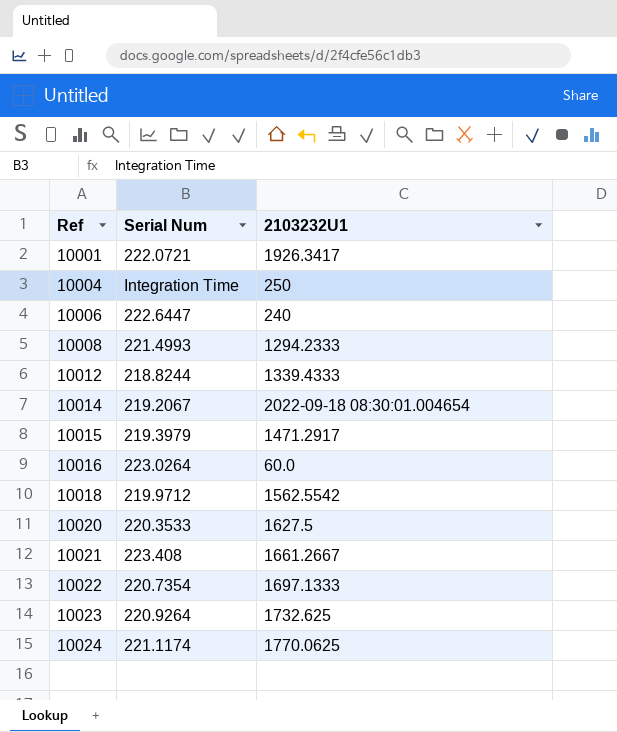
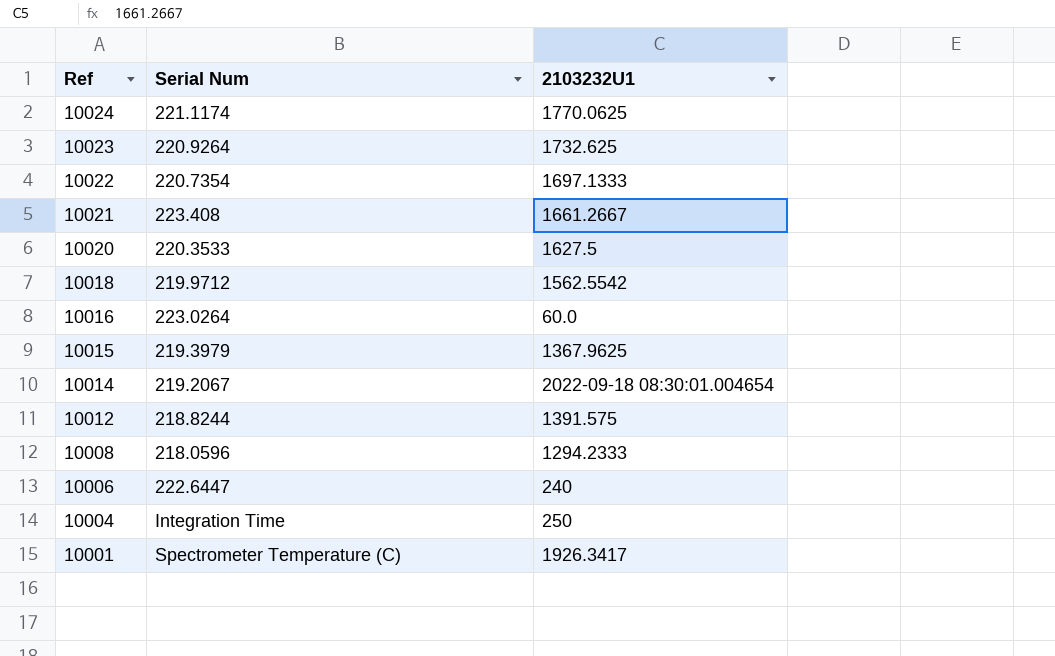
row order: Ref ascending -> Ref descending
10015 | 2103232U1: 1471.2917 -> 1367.9625
10012 | 2103232U1: 1339.4333 -> 1391.575
10008 | Serial Num: 221.4993 -> 218.0596
10001 | Serial Num: 222.0721 -> Spectrometer Temperature (C)

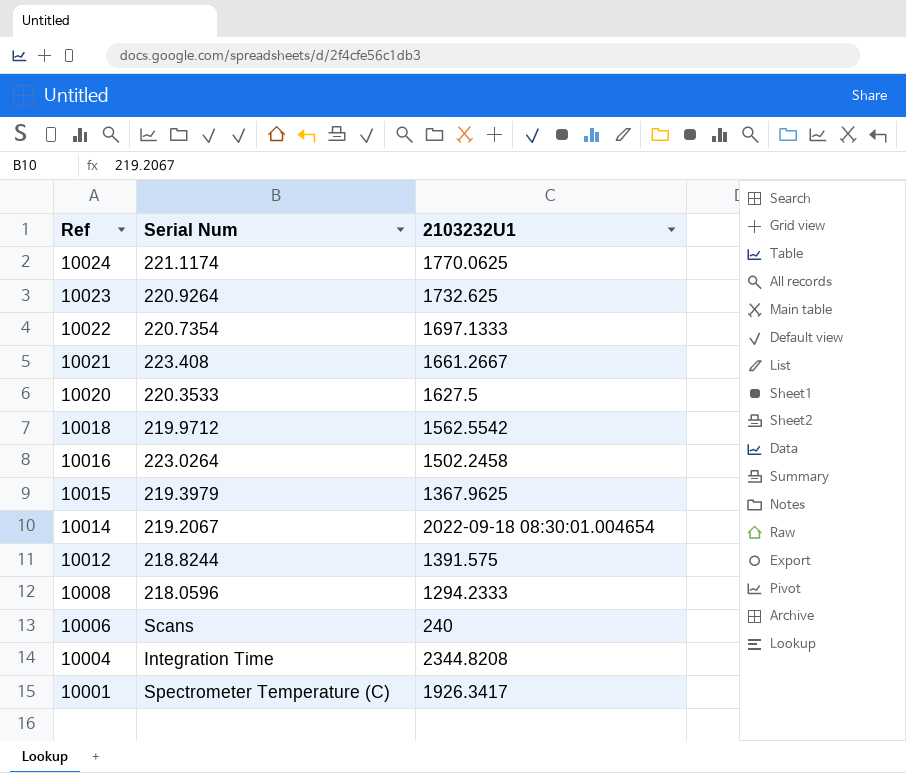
10016 | 2103232U1: 60.0 -> 1502.2458
10006 | Serial Num: 222.6447 -> Scans
10004 | 2103232U1: 250 -> 2344.8208

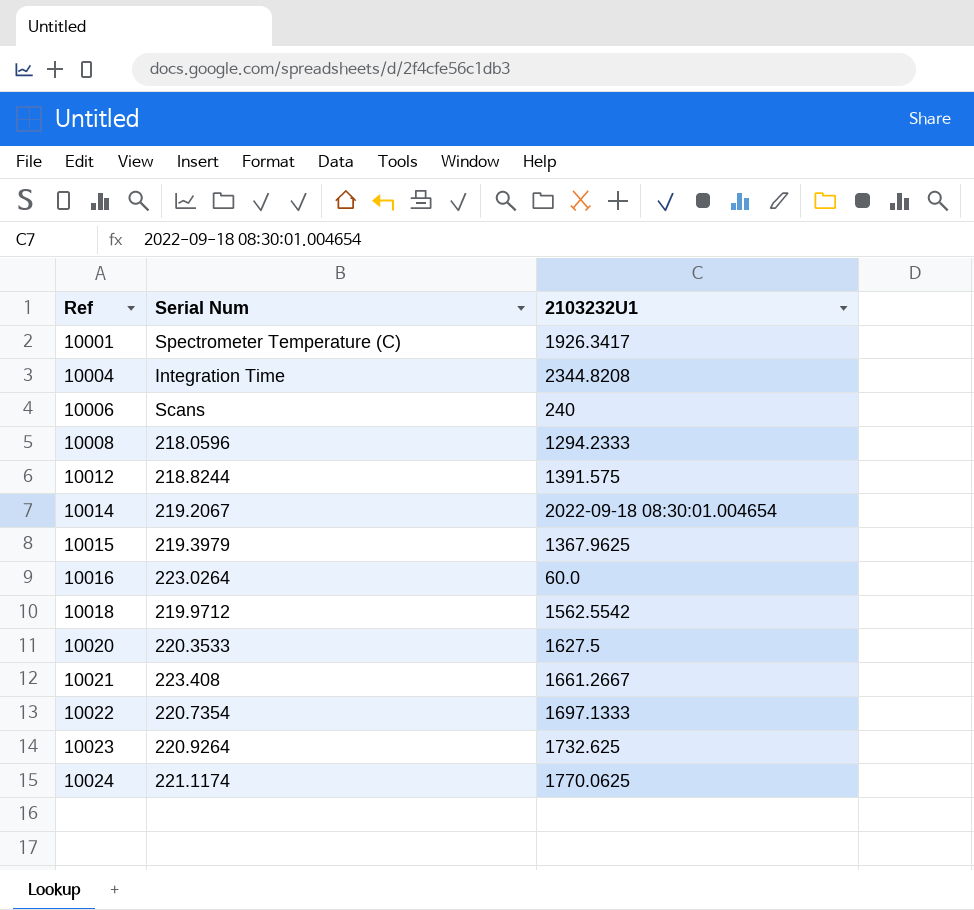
row order: Ref descending -> Ref ascending
10016 | 2103232U1: 1502.2458 -> 60.0

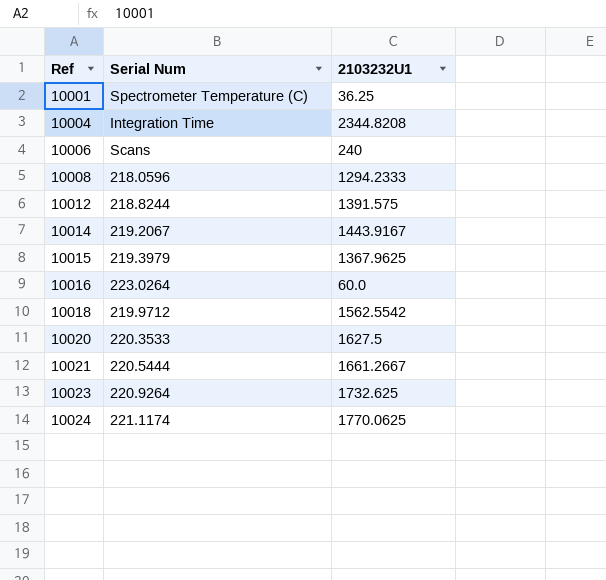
row 10022: 220.7354 | 1697.1333 -> none
10001 | 2103232U1: 1926.3417 -> 36.25
10014 | 2103232U1: 2022-09-18 08:30:01.004654 -> 1443.9167
10021 | Serial Num: 223.408 -> 220.5444

